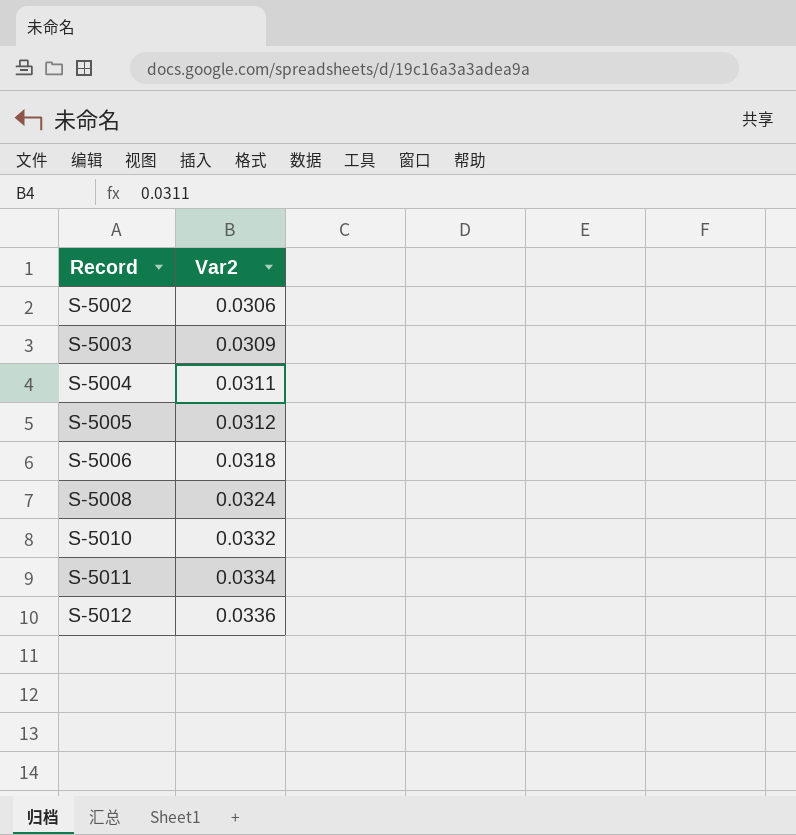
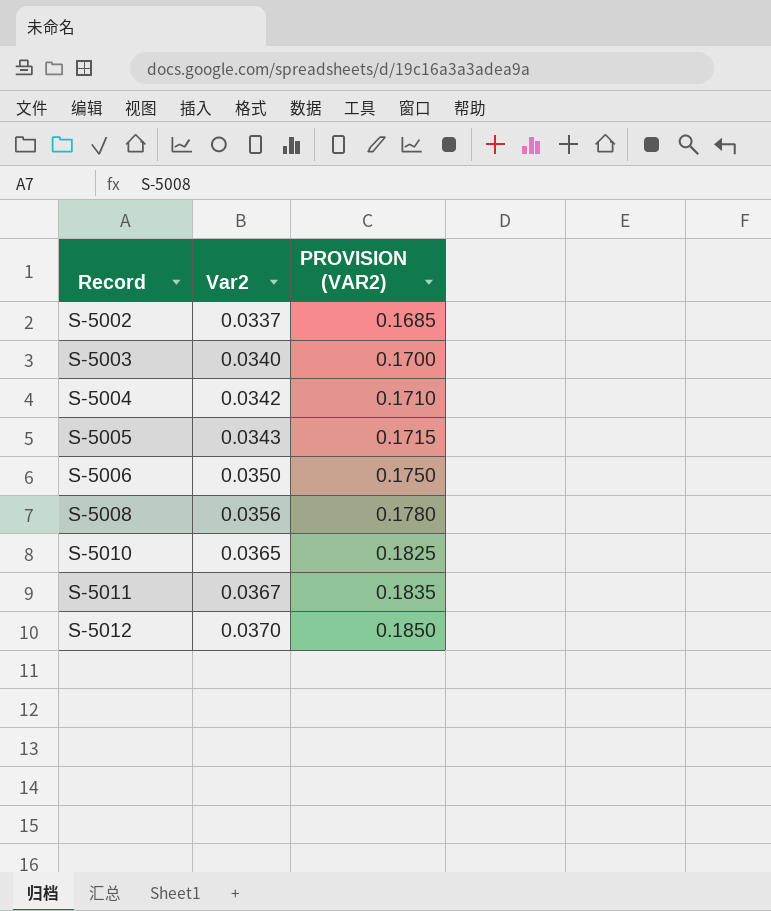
column PROVISION (VAR2) | formula: none -> [Var2] * 5
S-5002 | Var2: 0.0306 -> 0.0337
S-5003 | Var2: 0.0309 -> 0.0340
S-5004 | Var2: 0.0311 -> 0.0342
S-5005 | Var2: 0.0312 -> 0.0343
S-5006 | Var2: 0.0318 -> 0.0350
S-5008 | Var2: 0.0324 -> 0.0356
S-5010 | Var2: 0.0332 -> 0.0365
S-5011 | Var2: 0.0334 -> 0.0367
S-5012 | Var2: 0.0336 -> 0.0370

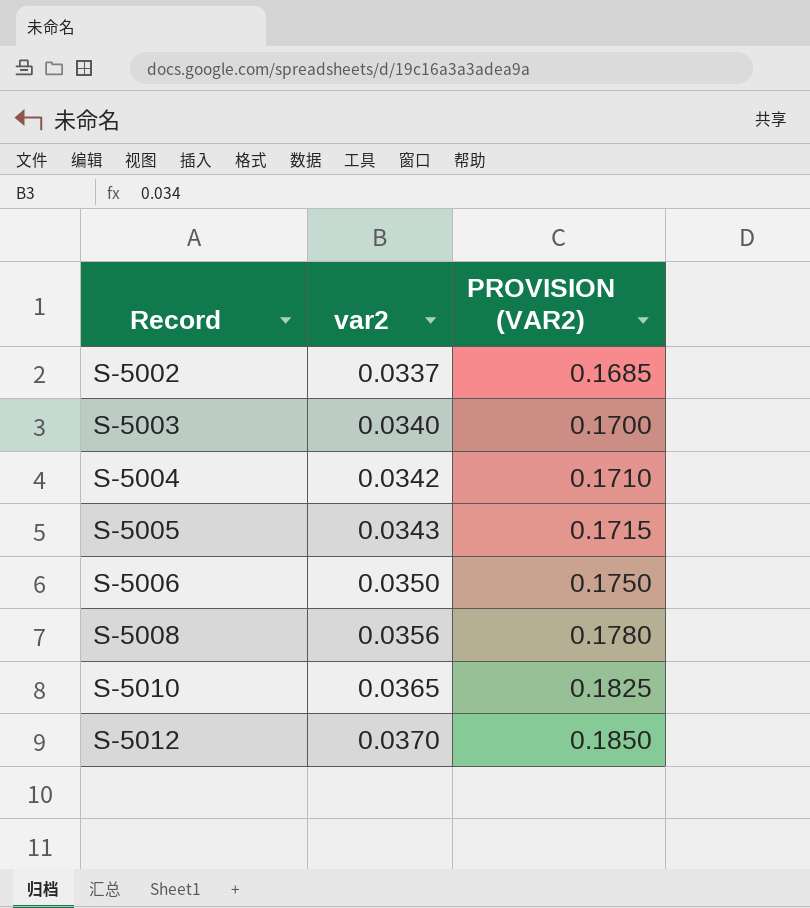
column name: Var2 -> var2
row S-5011: 0.0367 | 0.1835 -> none

